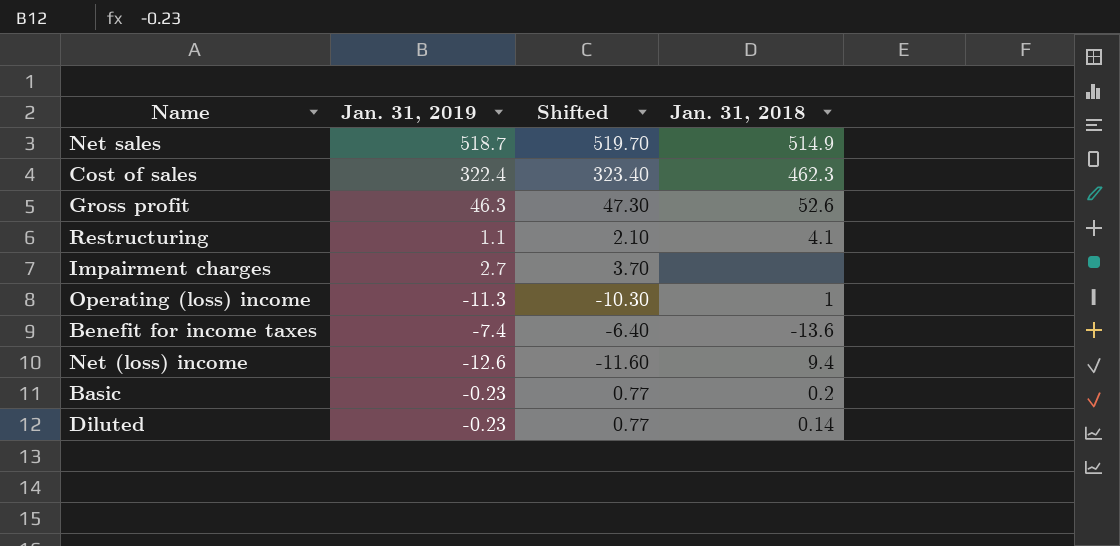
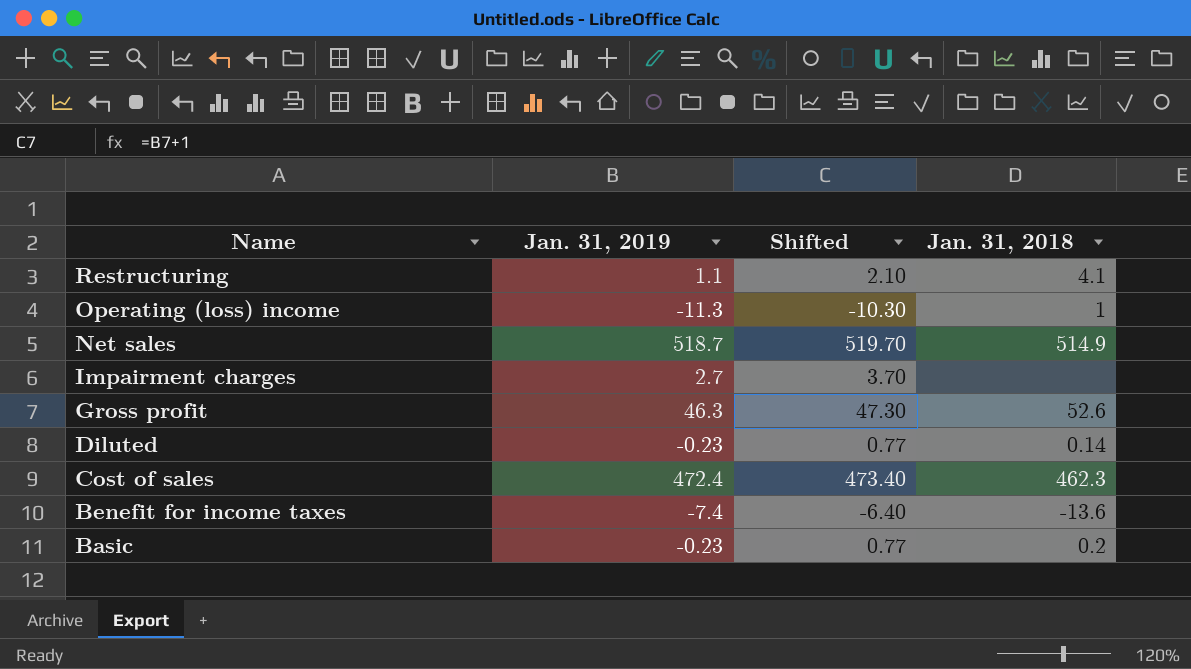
row order: none -> Name descending
row Net (loss) income: -12.6 | -11.60 | 9.4 -> none
Cost of sales | Jan. 31, 2019: 322.4 -> 472.4
Cost of sales | Shifted: 323.40 -> 473.40

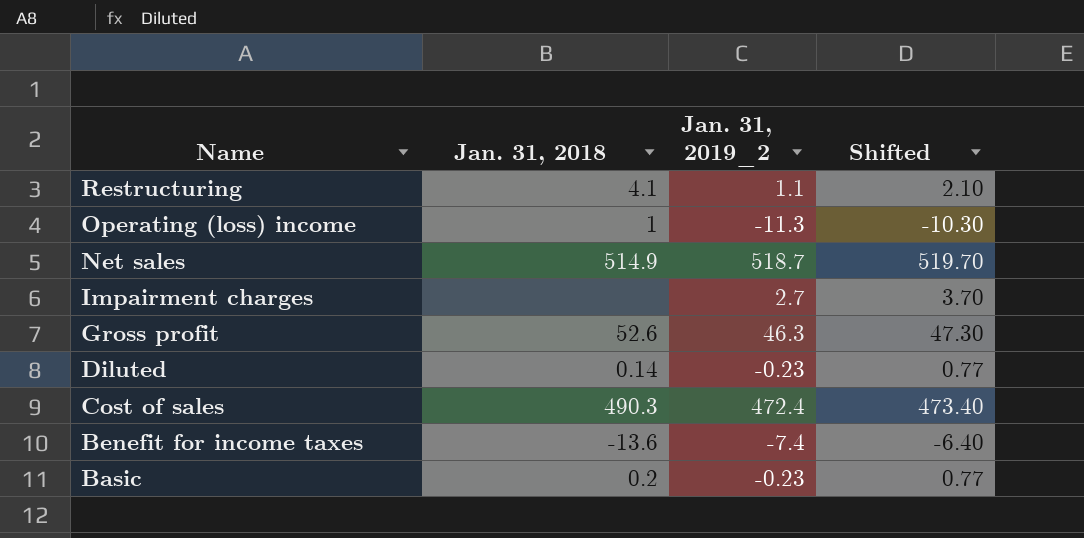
column Jan. 31, 2018 | position: 4 -> 2
column name: Jan. 31, 2019 -> Jan. 31, 2019_2
Cost of sales | Jan. 31, 2018: 462.3 -> 490.3

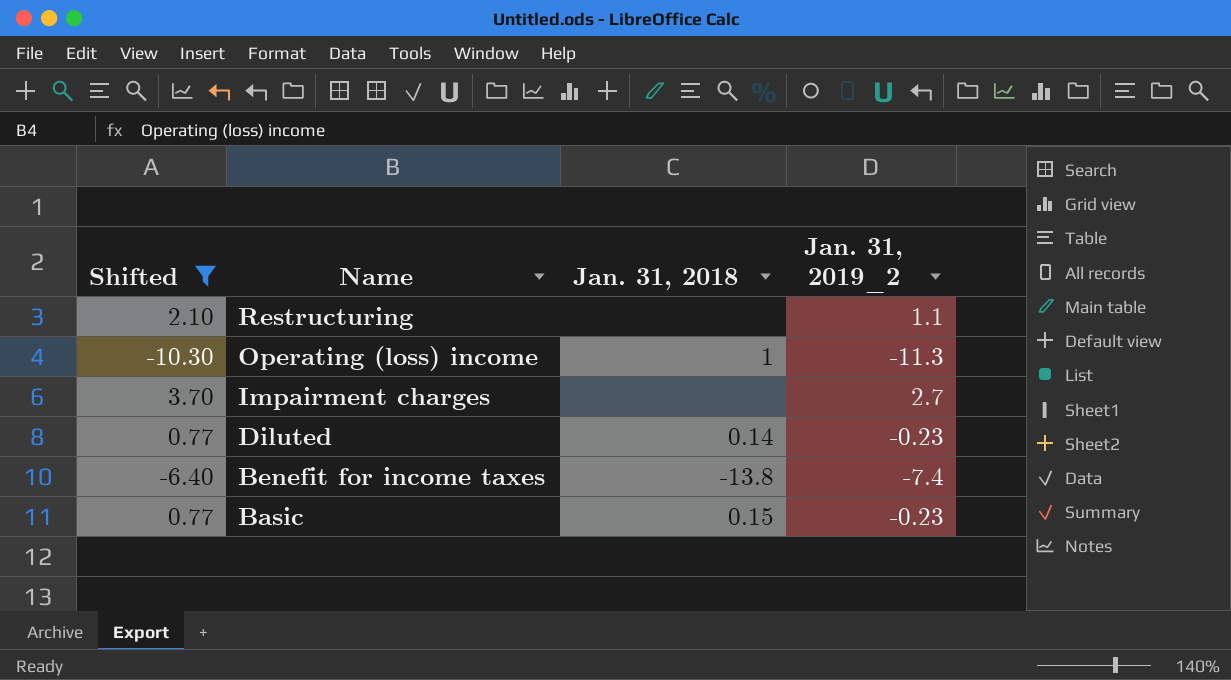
filter: none -> Shifted <= 3.70
column Shifted | position: 4 -> 1
Restructuring | Jan. 31, 2018: 4.1 -> none
Benefit for income taxes | Jan. 31, 2018: -13.6 -> -13.8
Basic | Jan. 31, 2018: 0.2 -> 0.15

